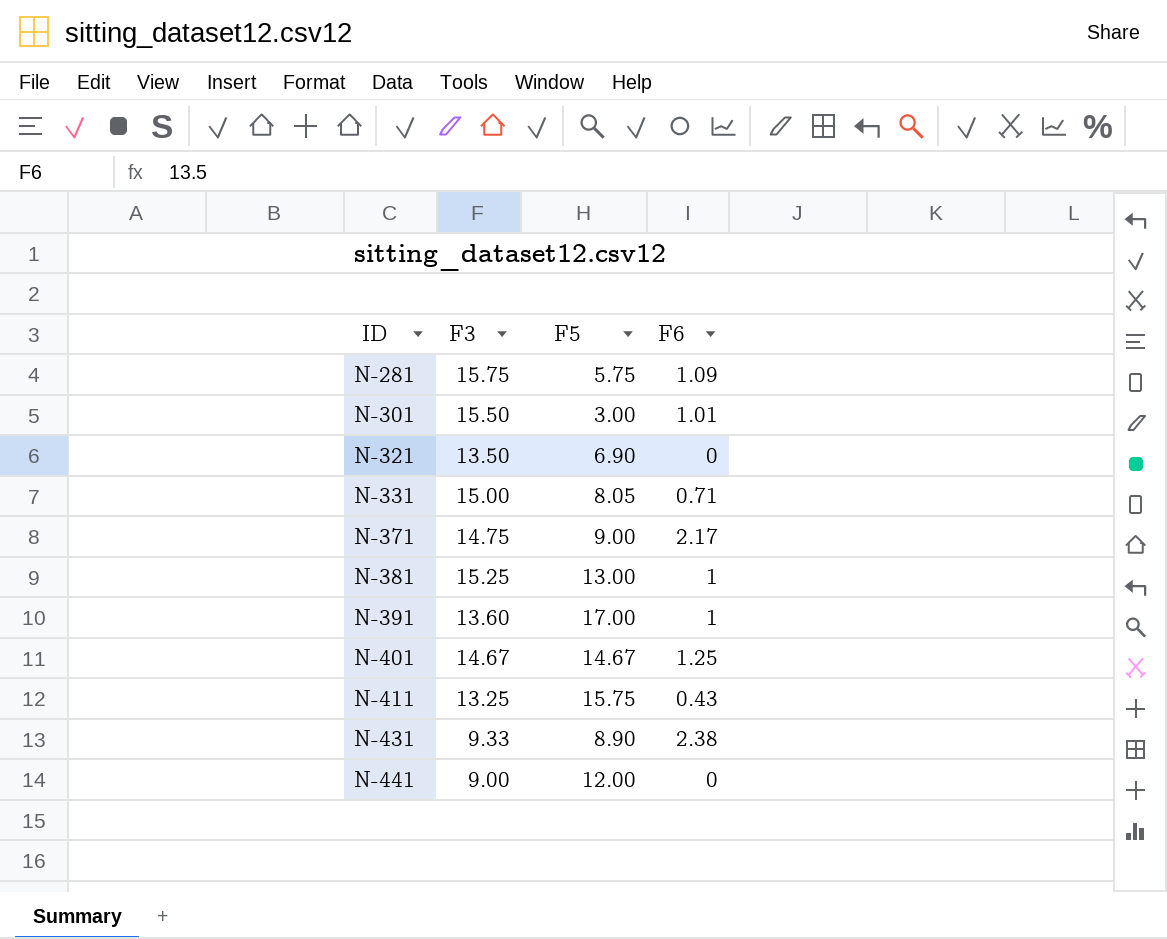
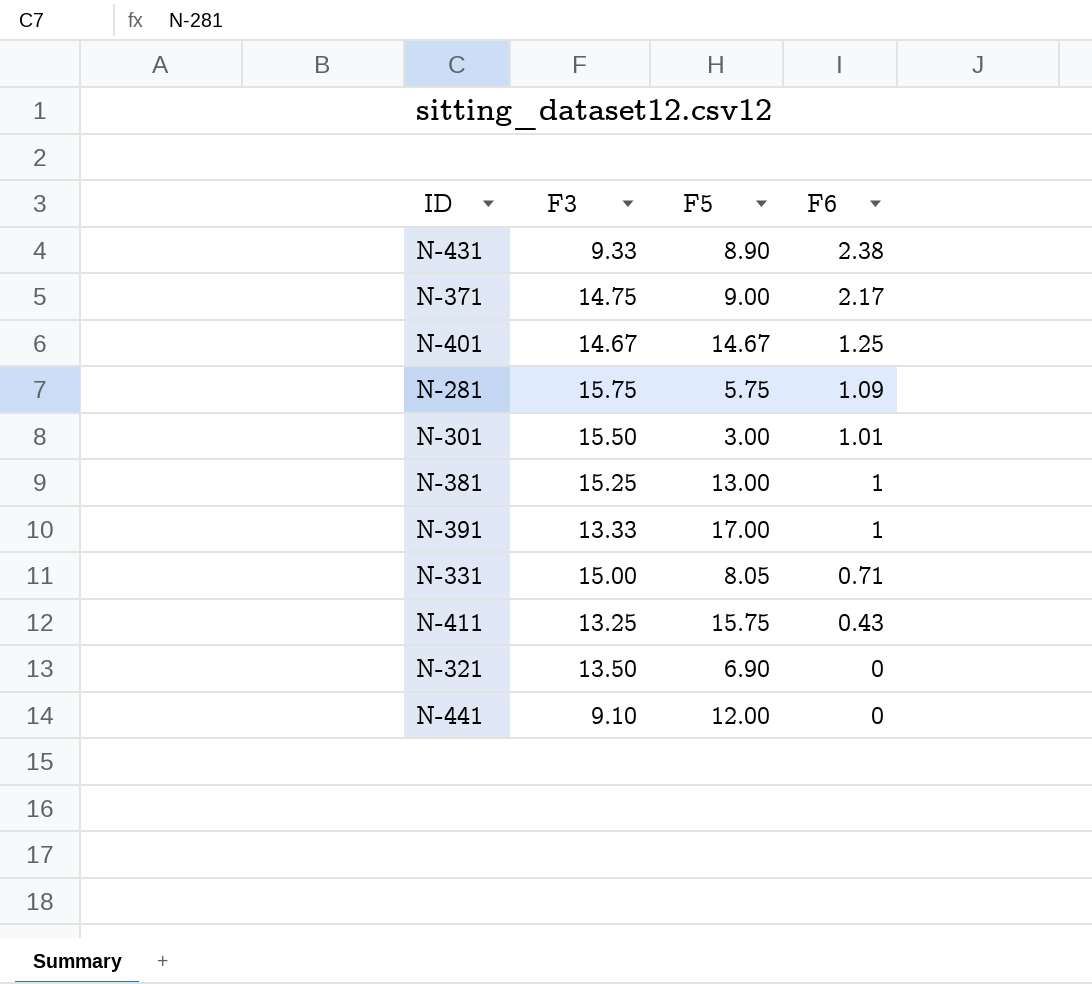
row order: ID ascending -> F6 descending
N-391 | F3: 13.60 -> 13.33
N-441 | F3: 9.00 -> 9.10

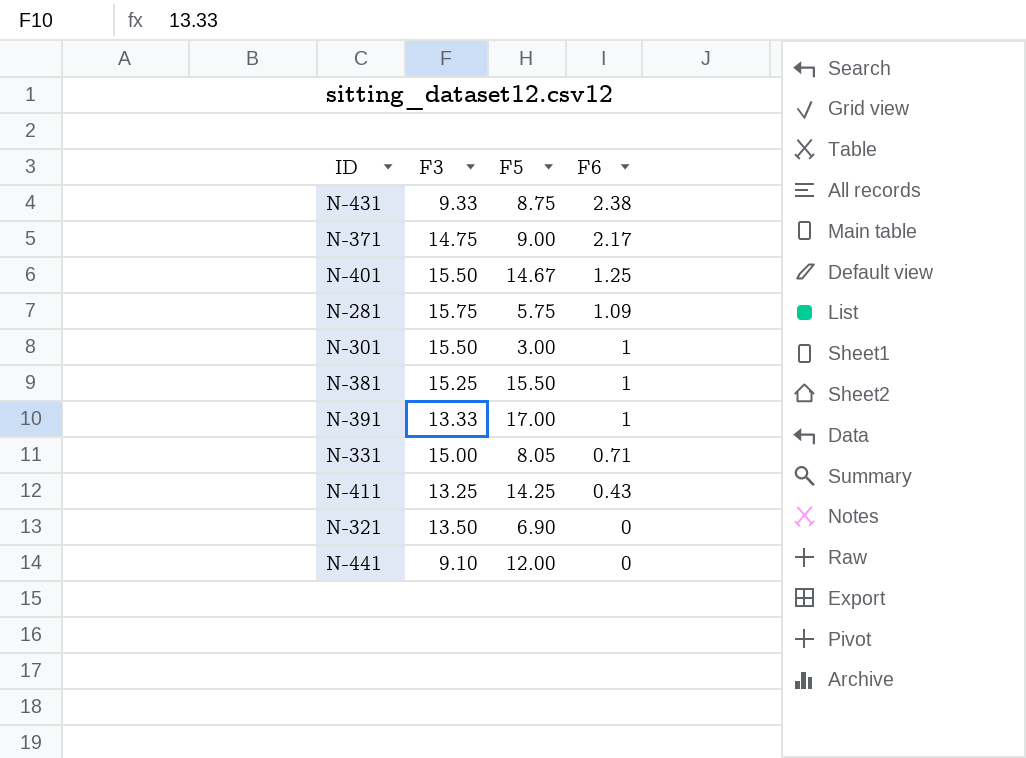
N-431 | F5: 8.90 -> 8.75
N-401 | F3: 14.67 -> 15.50
N-301 | F6: 1.01 -> 1
N-381 | F5: 13.00 -> 15.50
N-411 | F5: 15.75 -> 14.25

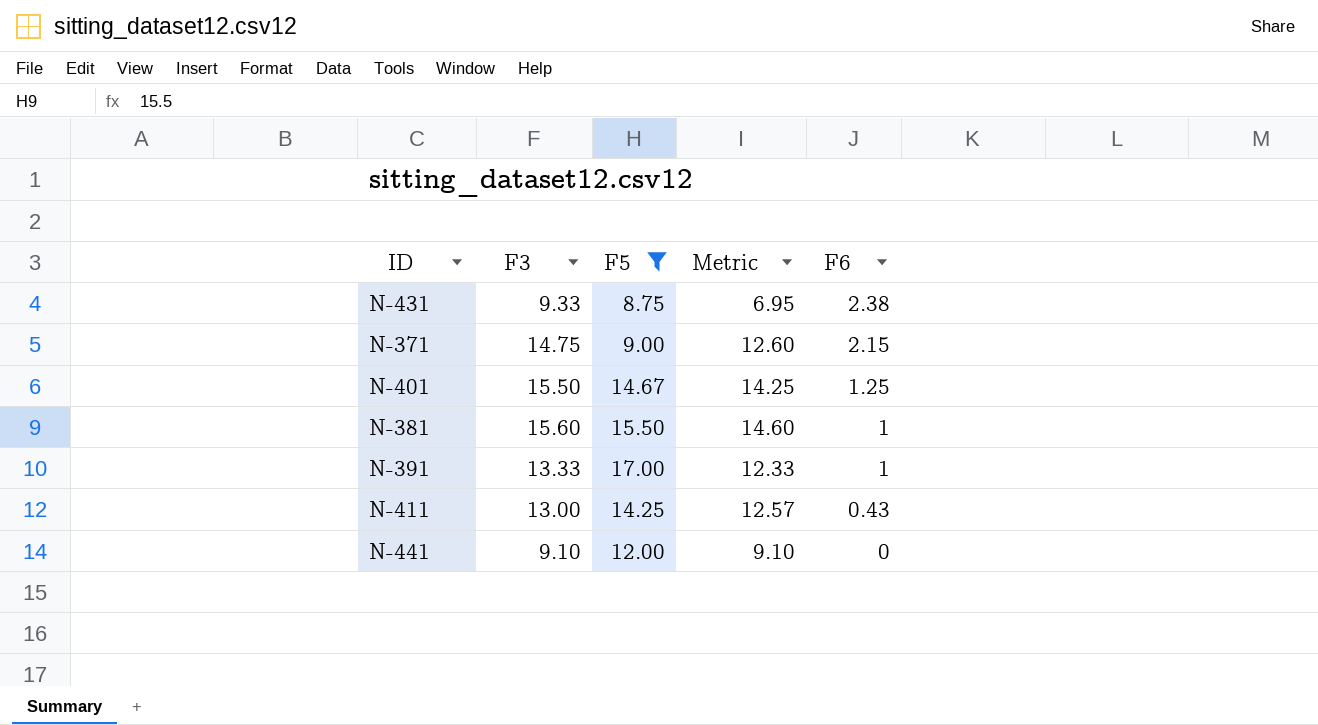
filter: none -> F5 >= 8.75
column Metric | formula: none -> [F3] - [F6]
N-371 | F6: 2.17 -> 2.15
N-381 | F3: 15.25 -> 15.60
N-411 | F3: 13.25 -> 13.00

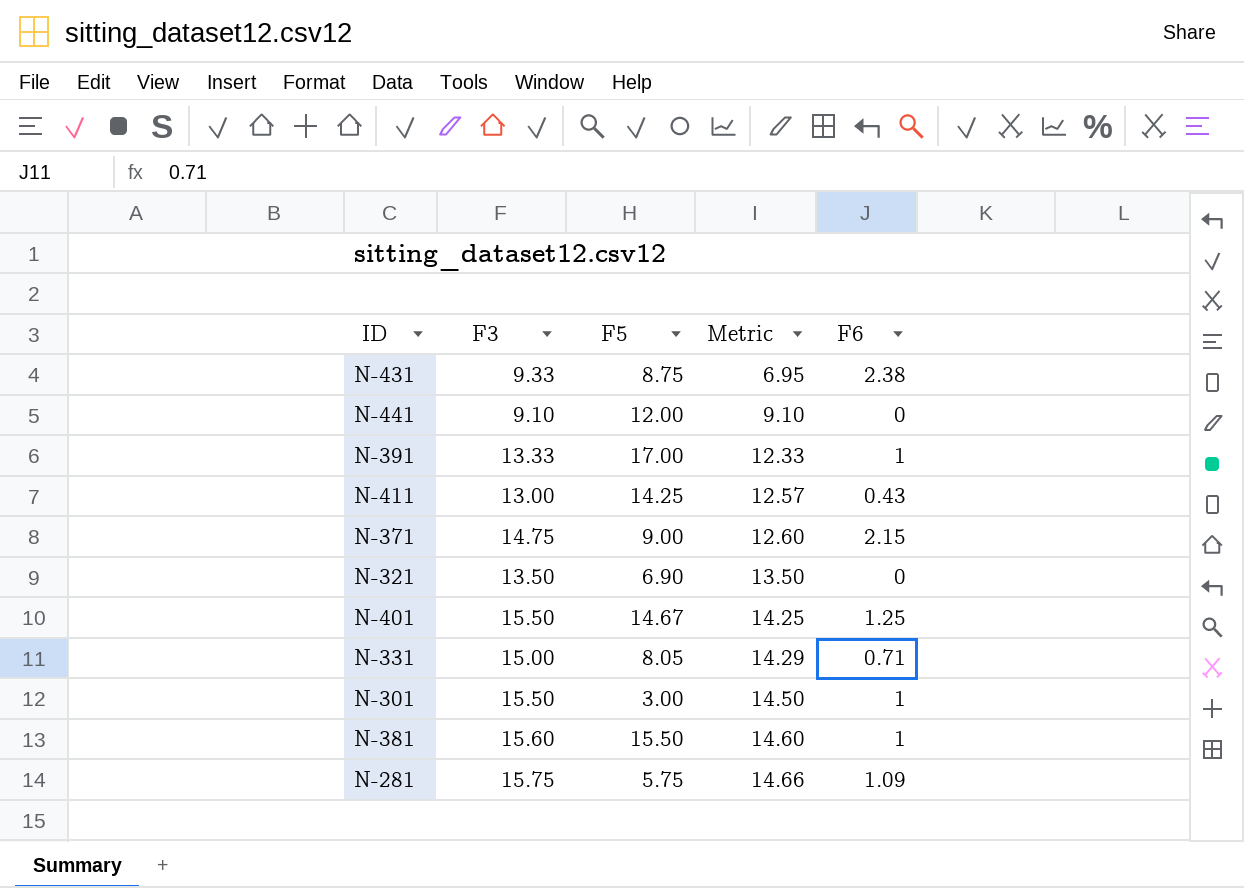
filter: F5 >= 8.75 -> none
row order: F6 descending -> Metric ascending

